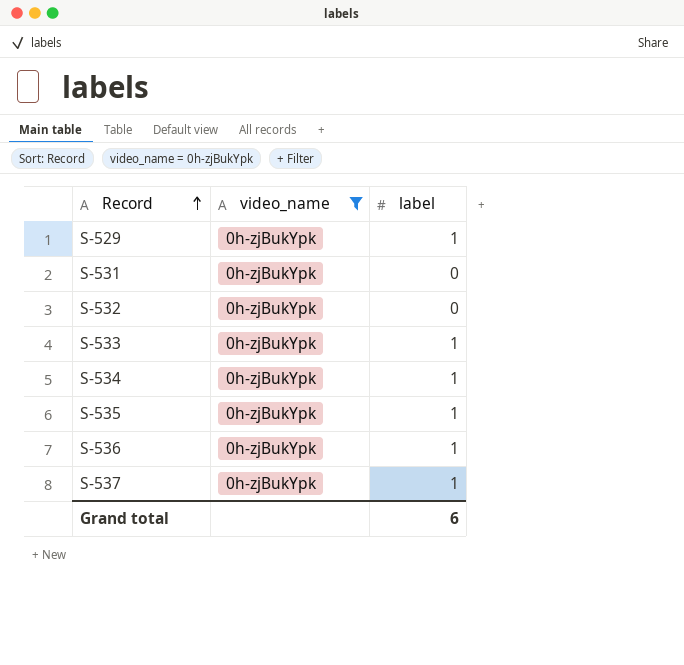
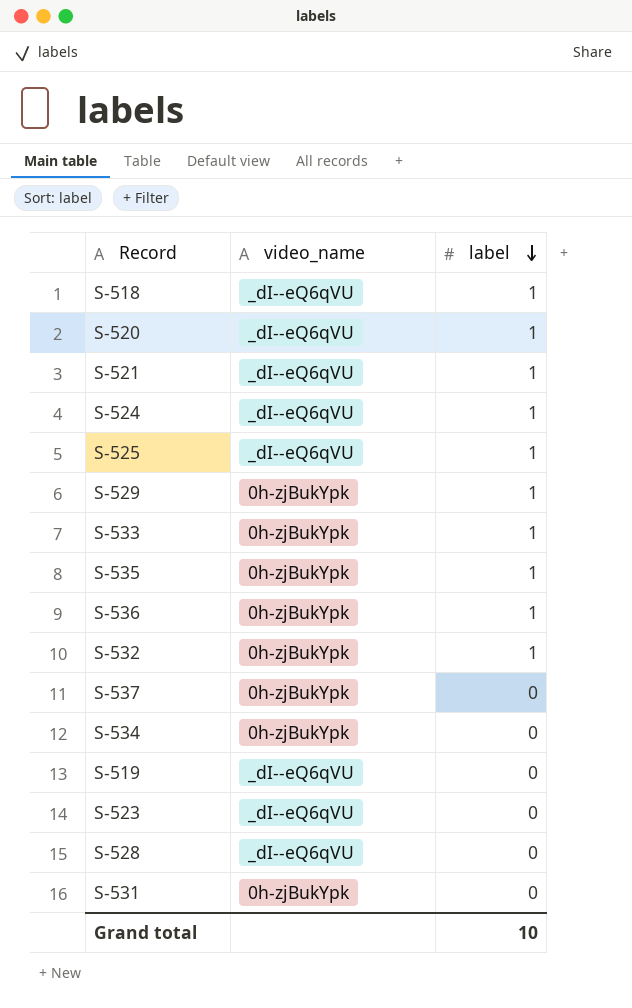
filter: video_name = 0h-zjBukYpk -> none
row order: Record ascending -> label descending
S-532 | label: 0 -> 1
S-537 | label: 1 -> 0
S-534 | label: 1 -> 0
Grand total | label: 6 -> 10

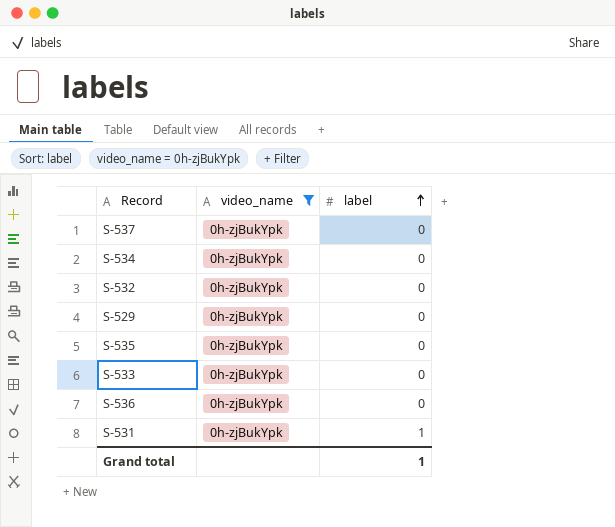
filter: none -> video_name = 0h-zjBukYpk
row order: label descending -> label ascending
S-532 | label: 1 -> 0
S-529 | label: 1 -> 0
S-535 | label: 1 -> 0
S-533 | label: 1 -> 0
S-536 | label: 1 -> 0
S-531 | label: 0 -> 1
Grand total | label: 10 -> 1

